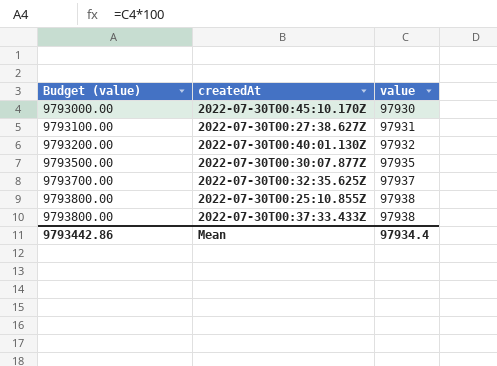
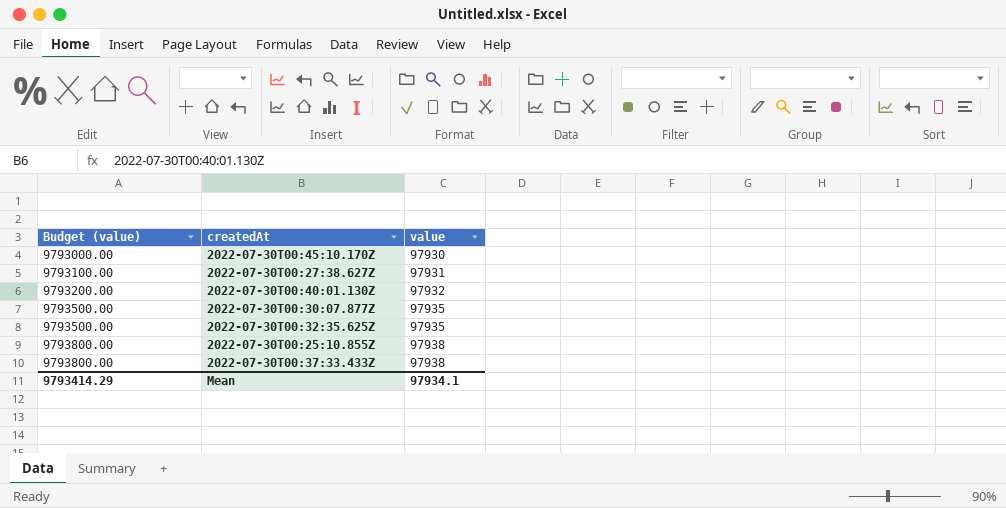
2022-07-30T00:32:35.625Z | Budget (value): 9793700.00 -> 9793500.00
2022-07-30T00:32:35.625Z | value: 97937 -> 97935
Mean | Budget (value): 9793442.86 -> 9793414.29
Mean | value: 97934.4 -> 97934.1

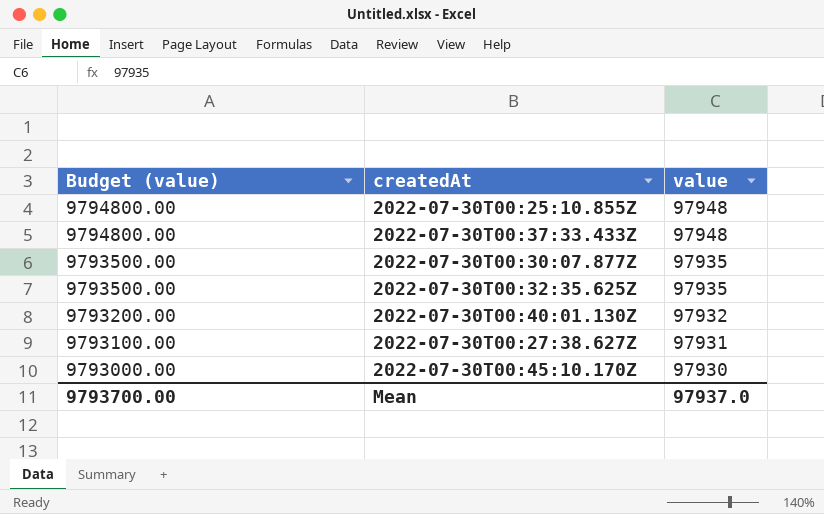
row order: Budget (value) ascending -> Budget (value) descending
2022-07-30T00:25:10.855Z | Budget (value): 9793800.00 -> 9794800.00
2022-07-30T00:25:10.855Z | value: 97938 -> 97948
2022-07-30T00:37:33.433Z | Budget (value): 9793800.00 -> 9794800.00
2022-07-30T00:37:33.433Z | value: 97938 -> 97948
Mean | Budget (value): 9793414.29 -> 9793700.00
Mean | value: 97934.1 -> 97937.0

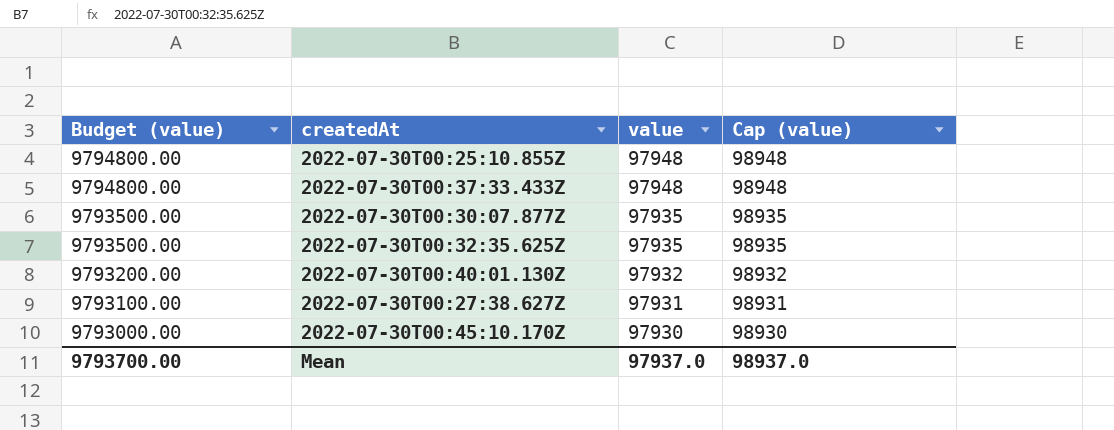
column Cap (value) | formula: none -> [value] + 1000

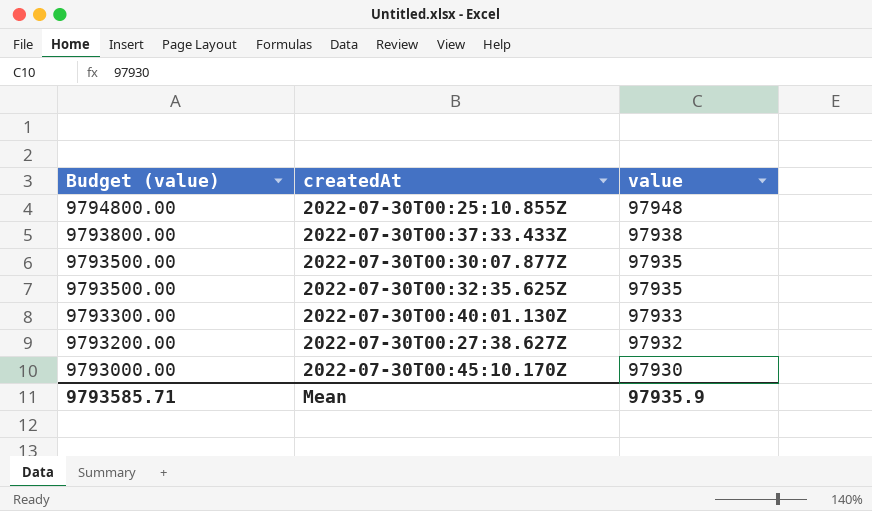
column Cap (value) | formula: [value] + 1000 -> none
2022-07-30T00:37:33.433Z | Budget (value): 9794800.00 -> 9793800.00
2022-07-30T00:37:33.433Z | value: 97948 -> 97938
2022-07-30T00:40:01.130Z | Budget (value): 9793200.00 -> 9793300.00
2022-07-30T00:40:01.130Z | value: 97932 -> 97933
2022-07-30T00:27:38.627Z | Budget (value): 9793100.00 -> 9793200.00
2022-07-30T00:27:38.627Z | value: 97931 -> 97932
Mean | Budget (value): 9793700.00 -> 9793585.71
Mean | value: 97937.0 -> 97935.9

